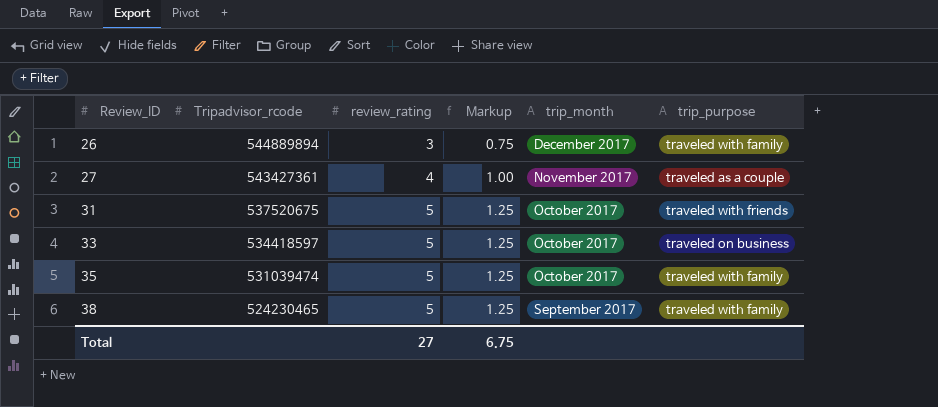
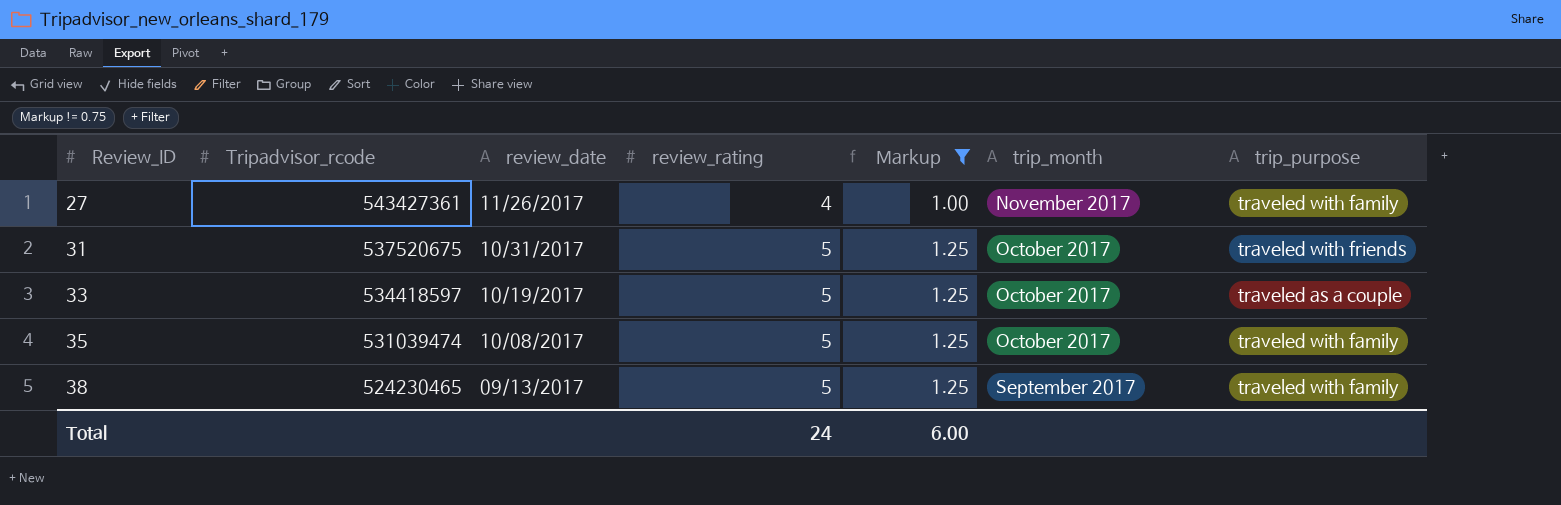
filter: none -> Markup != 0.75
column review_date | position: none -> 3
27 | trip_purpose: traveled as a couple -> traveled with family
33 | trip_purpose: traveled on business -> traveled as a couple
Total | review_rating: 27 -> 24
Total | Markup: 6.75 -> 6.00

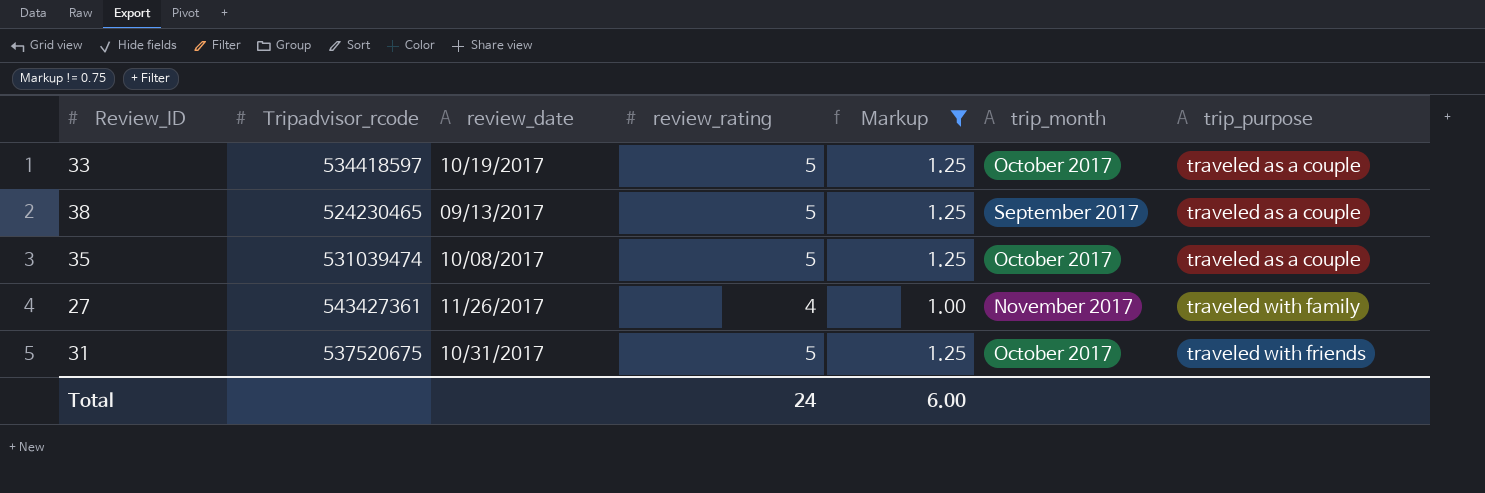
row order: Review_ID ascending -> trip_purpose ascending
38 | trip_purpose: traveled with family -> traveled as a couple
35 | trip_purpose: traveled with family -> traveled as a couple

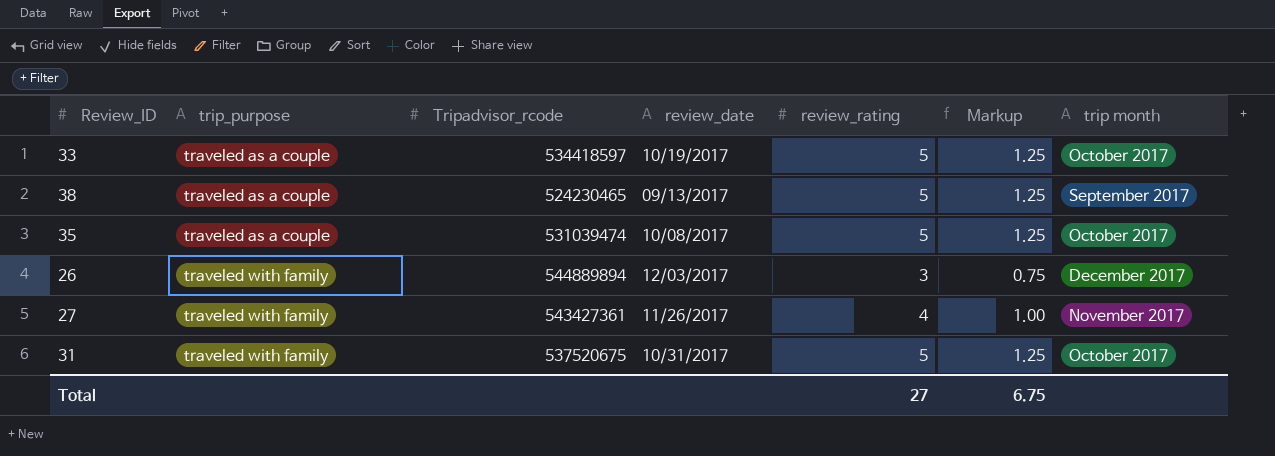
filter: Markup != 0.75 -> none
column trip_purpose | position: 7 -> 2
column name: trip_month -> trip month
31 | trip_purpose: traveled with friends -> traveled with family
Total | review_rating: 24 -> 27
Total | Markup: 6.00 -> 6.75

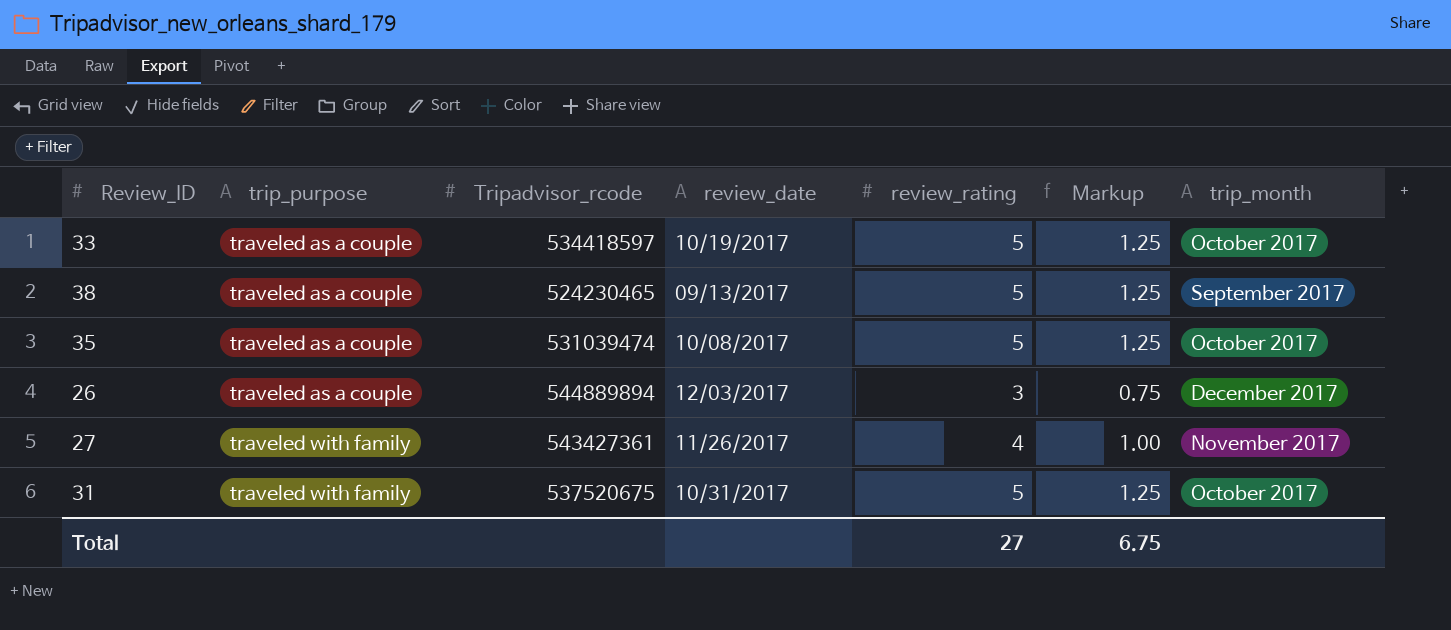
column name: trip month -> trip_month
26 | trip_purpose: traveled with family -> traveled as a couple

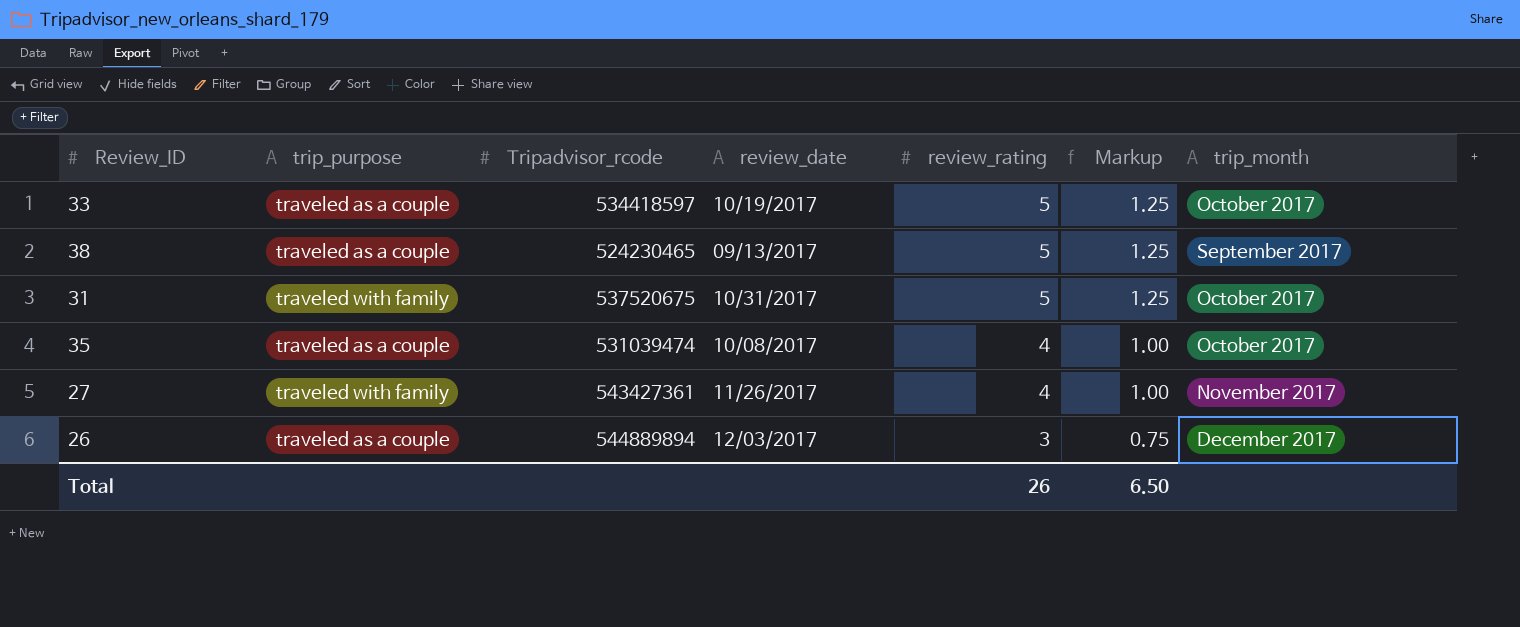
row order: trip_purpose ascending -> review_rating descending
35 | review_rating: 5 -> 4
35 | Markup: 1.25 -> 1.00
Total | review_rating: 27 -> 26
Total | Markup: 6.75 -> 6.50

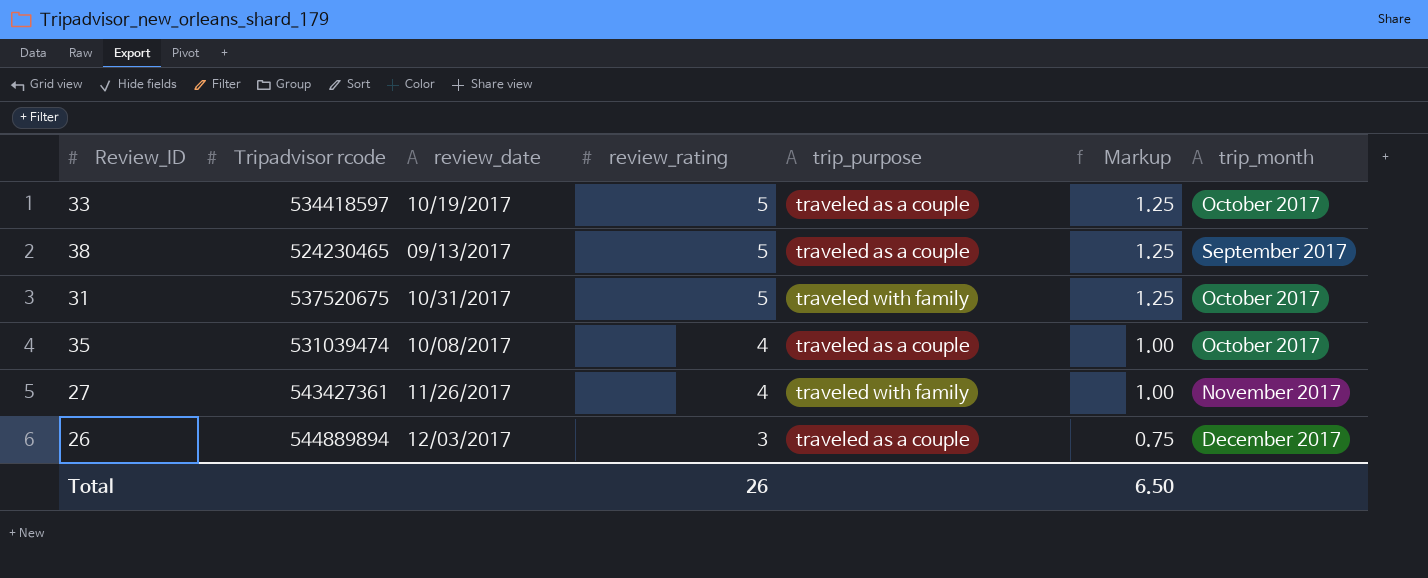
column name: Tripadvisor_rcode -> Tripadvisor rcode
column trip_purpose | position: 2 -> 5

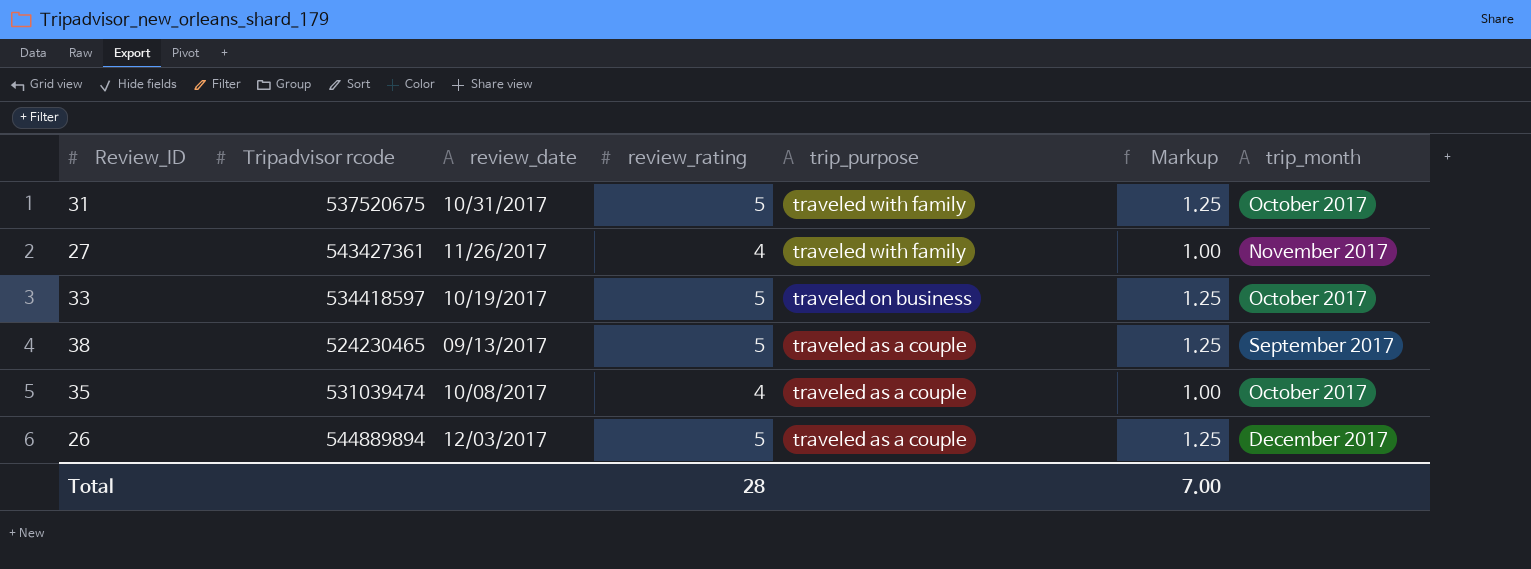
row order: review_rating descending -> trip_purpose descending
33 | trip_purpose: traveled as a couple -> traveled on business
26 | review_rating: 3 -> 5
26 | Markup: 0.75 -> 1.25
Total | review_rating: 26 -> 28
Total | Markup: 6.50 -> 7.00

